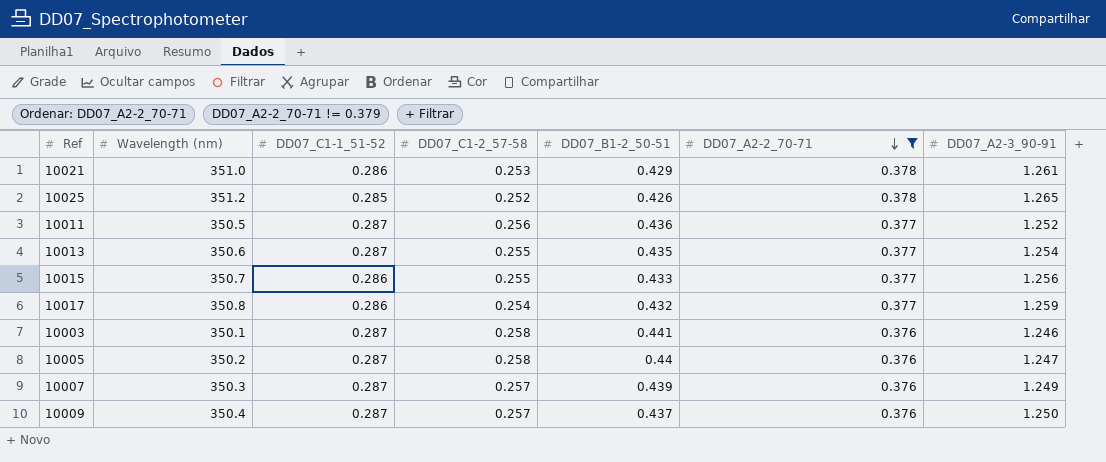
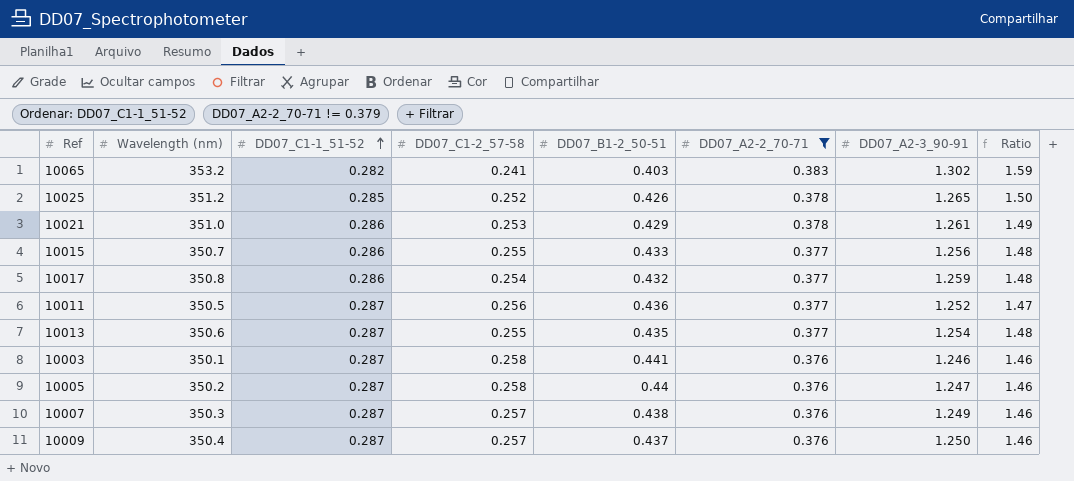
row order: DD07_A2-2_70-71 descending -> DD07_C1-1_51-52 ascending
column Ratio | formula: none -> [DD07_A2-2_70-71] / [DD07_C1-2_57-58]
row 10065: none -> 353.2 | 0.282 | 0.241 | 0.403 | 0.383 | 1.302 | 1.59
10007 | DD07_B1-2_50-51: 0.439 -> 0.438

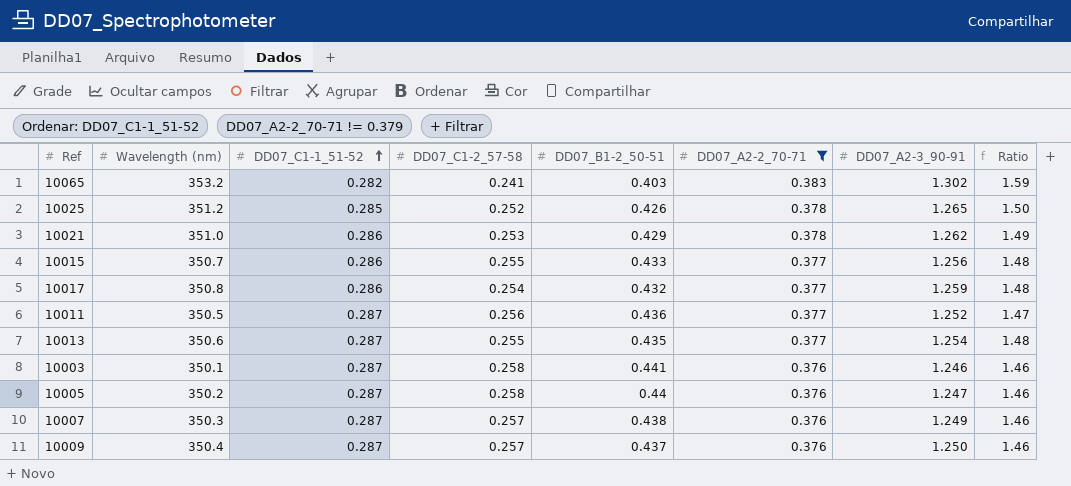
10021 | DD07_A2-3_90-91: 1.261 -> 1.262

